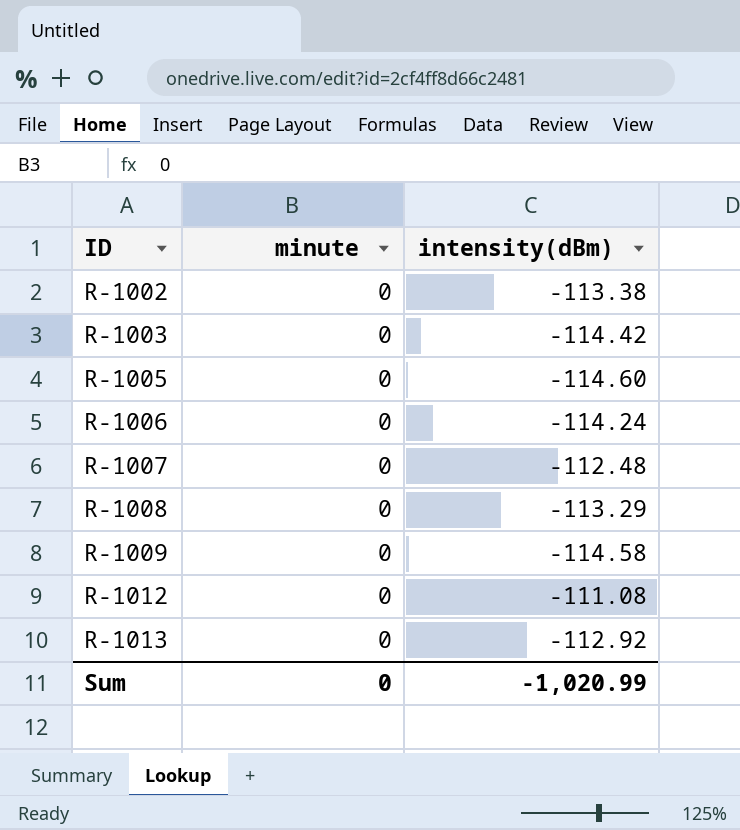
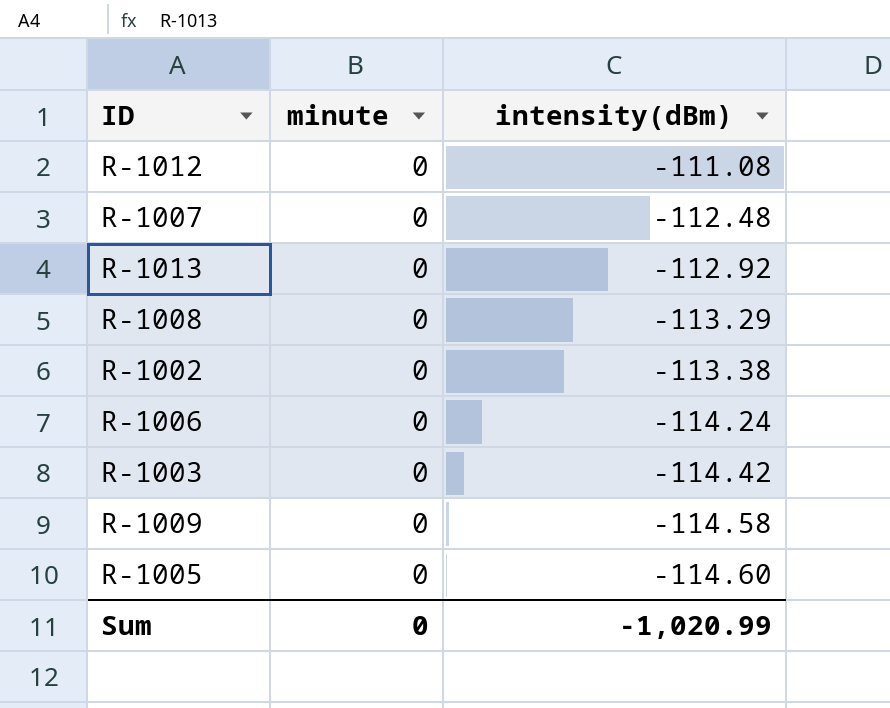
row order: ID ascending -> intensity(dBm) descending

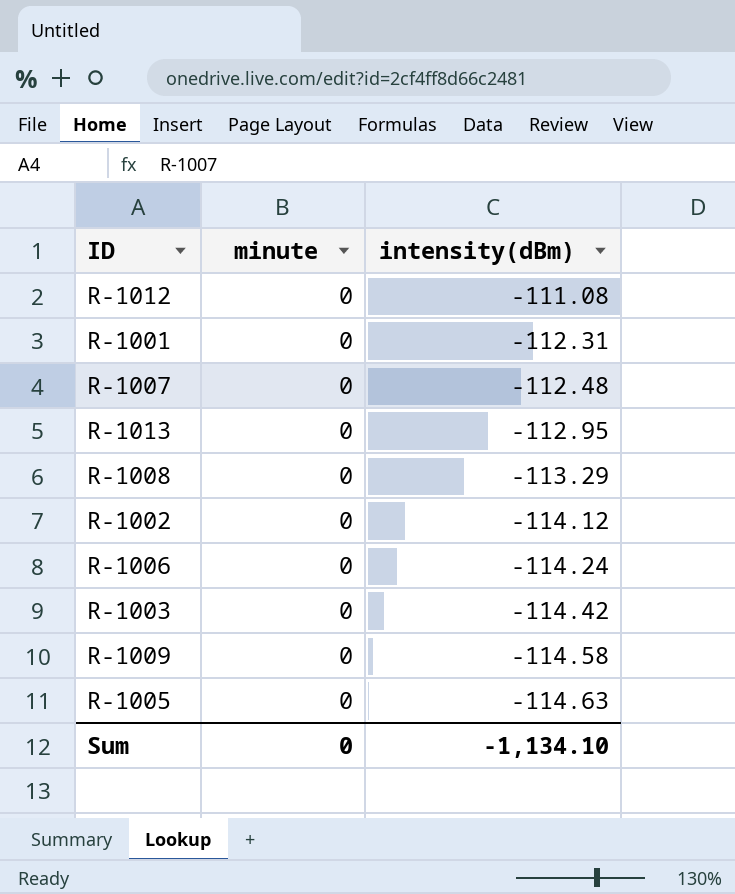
row R-1001: none -> 0 | -112.31
R-1013 | intensity(dBm): -112.92 -> -112.95
R-1002 | intensity(dBm): -113.38 -> -114.12
R-1005 | intensity(dBm): -114.60 -> -114.63
Sum | intensity(dBm): -1,020.99 -> -1,134.10

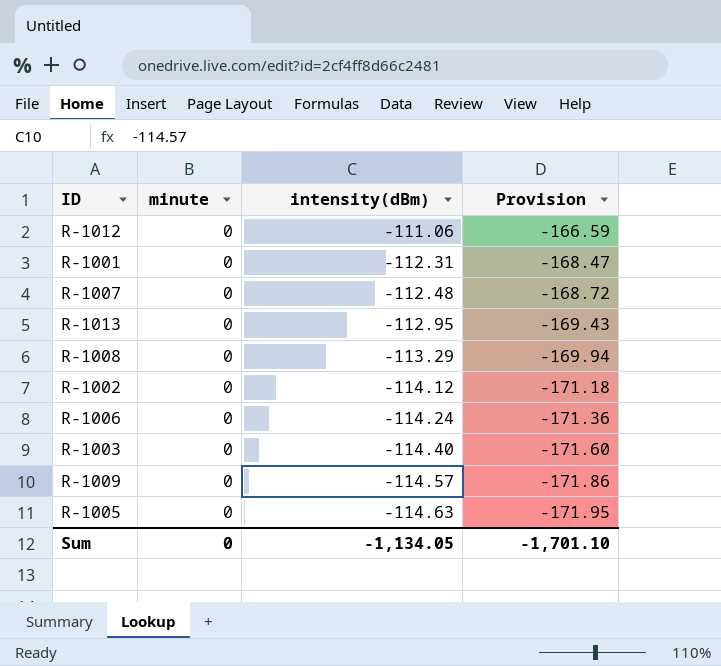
column Provision | formula: none -> [intensity(dBm)] * 1.5
R-1012 | intensity(dBm): -111.08 -> -111.06
R-1003 | intensity(dBm): -114.42 -> -114.40
R-1009 | intensity(dBm): -114.58 -> -114.57
Sum | intensity(dBm): -1,134.10 -> -1,134.05

